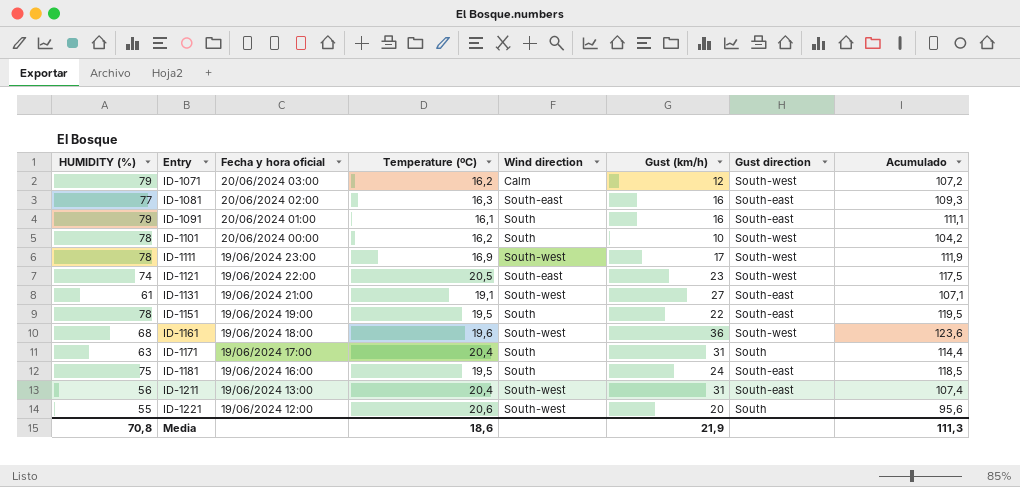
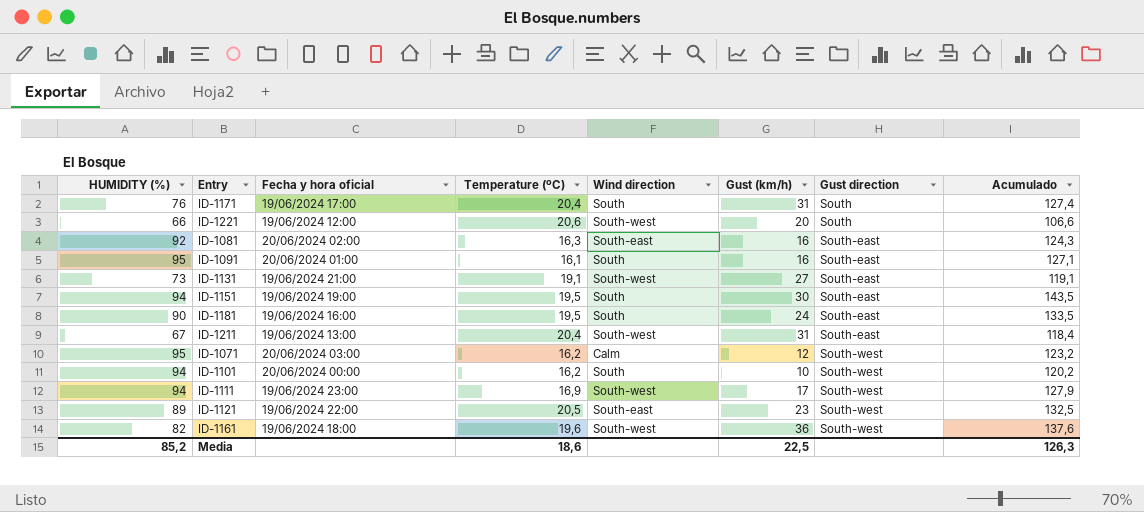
row order: Entry ascending -> Gust direction ascending
ID-1171 | HUMIDITY (%): 63 -> 76
ID-1171 | Acumulado: 114,4 -> 127,4
ID-1221 | HUMIDITY (%): 55 -> 66
ID-1221 | Acumulado: 95,6 -> 106,6
ID-1081 | HUMIDITY (%): 77 -> 92
ID-1081 | Acumulado: 109,3 -> 124,3
ID-1091 | HUMIDITY (%): 79 -> 95
ID-1091 | Acumulado: 111,1 -> 127,1
ID-1131 | HUMIDITY (%): 61 -> 73
ID-1131 | Acumulado: 107,1 -> 119,1
ID-1151 | HUMIDITY (%): 78 -> 94
ID-1151 | Gust (km/h): 22 -> 30
ID-1151 | Acumulado: 119,5 -> 143,5
ID-1181 | HUMIDITY (%): 75 -> 90
ID-1181 | Acumulado: 118,5 -> 133,5
ID-1211 | HUMIDITY (%): 56 -> 67
ID-1211 | Acumulado: 107,4 -> 118,4
ID-1071 | HUMIDITY (%): 79 -> 95
ID-1071 | Acumulado: 107,2 -> 123,2
ID-1101 | HUMIDITY (%): 78 -> 94
ID-1101 | Acumulado: 104,2 -> 120,2
ID-1111 | HUMIDITY (%): 78 -> 94
ID-1111 | Acumulado: 111,9 -> 127,9
ID-1121 | HUMIDITY (%): 74 -> 89
ID-1121 | Acumulado: 117,5 -> 132,5
ID-1161 | HUMIDITY (%): 68 -> 82
ID-1161 | Acumulado: 123,6 -> 137,6
Media | HUMIDITY (%): 70,8 -> 85,2
Media | Gust (km/h): 21,9 -> 22,5
Media | Acumulado: 111,3 -> 126,3

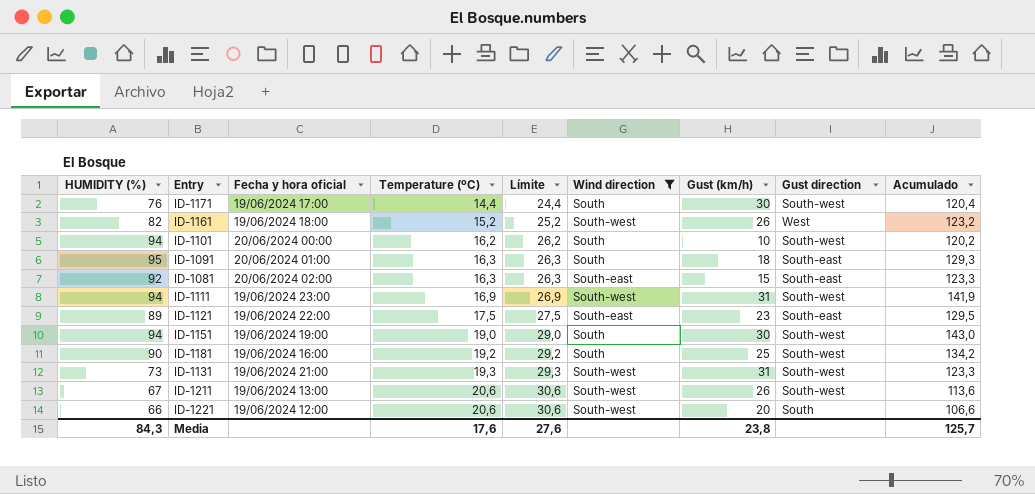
filter: none -> Wind direction != Calm
row order: Gust direction ascending -> Temperature (ºC) ascending
column Límite | formula: none -> [Temperature (ºC)] + 10
ID-1171 | Temperature (ºC): 20,4 -> 14,4
ID-1171 | Gust (km/h): 31 -> 30
ID-1171 | Gust direction: South -> South-west
ID-1171 | Acumulado: 127,4 -> 120,4
ID-1161 | Temperature (ºC): 19,6 -> 15,2
ID-1161 | Gust (km/h): 36 -> 26
ID-1161 | Gust direction: South-west -> West
ID-1161 | Acumulado: 137,6 -> 123,2
ID-1091 | Temperature (ºC): 16,1 -> 16,3
ID-1091 | Gust (km/h): 16 -> 18
ID-1091 | Acumulado: 127,1 -> 129,3
ID-1081 | Gust (km/h): 16 -> 15
ID-1081 | Acumulado: 124,3 -> 123,3
ID-1111 | Gust (km/h): 17 -> 31
ID-1111 | Acumulado: 127,9 -> 141,9
ID-1121 | Temperature (ºC): 20,5 -> 17,5
ID-1121 | Gust direction: South-west -> South-east
ID-1121 | Acumulado: 132,5 -> 129,5
ID-1151 | Temperature (ºC): 19,5 -> 19,0
ID-1151 | Gust direction: South-east -> South-west
ID-1151 | Acumulado: 143,5 -> 143,0
ID-1181 | Temperature (ºC): 19,5 -> 19,2
ID-1181 | Gust (km/h): 24 -> 25
ID-1181 | Gust direction: South-east -> South-west
ID-1181 | Acumulado: 133,5 -> 134,2
ID-1131 | Temperature (ºC): 19,1 -> 19,3
ID-1131 | Gust (km/h): 27 -> 31
ID-1131 | Gust direction: South-east -> South-west
ID-1131 | Acumulado: 119,1 -> 123,3
ID-1211 | Temperature (ºC): 20,4 -> 20,6
ID-1211 | Gust (km/h): 31 -> 26
ID-1211 | Gust direction: South-east -> South-west
ID-1211 | Acumulado: 118,4 -> 113,6
Media | HUMIDITY (%): 85,2 -> 84,3
Media | Temperature (ºC): 18,6 -> 17,6
Media | Gust (km/h): 22,5 -> 23,8
Media | Acumulado: 126,3 -> 125,7

